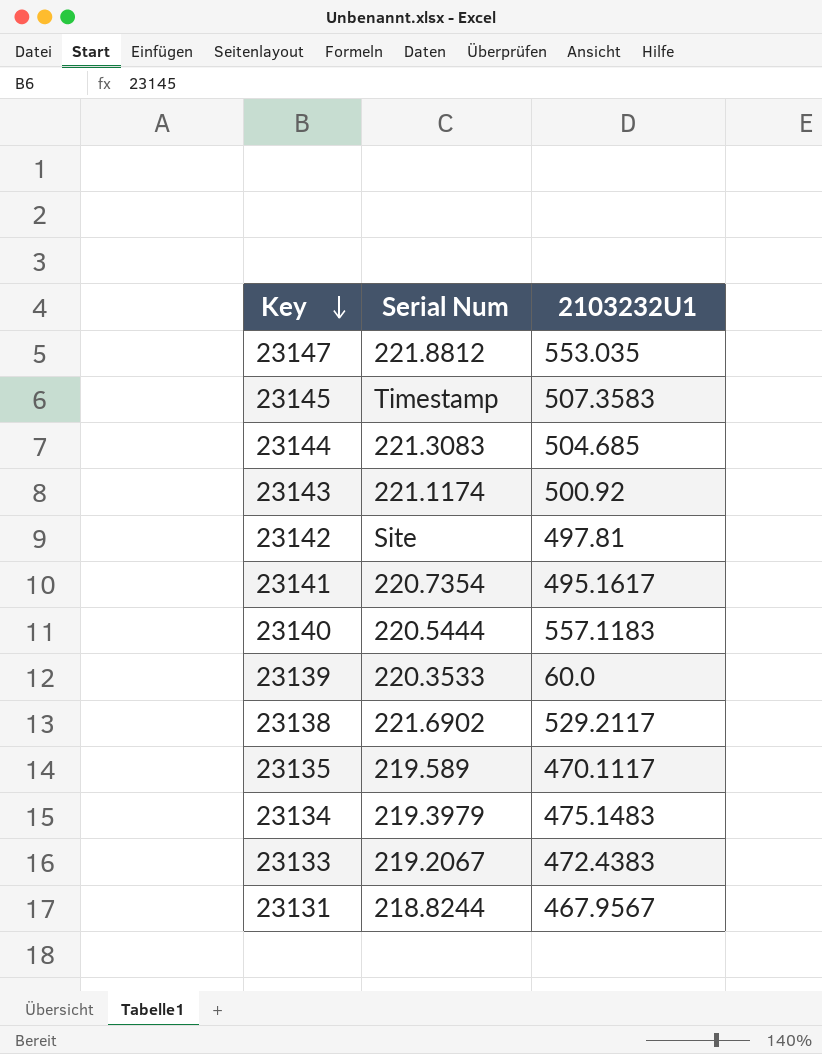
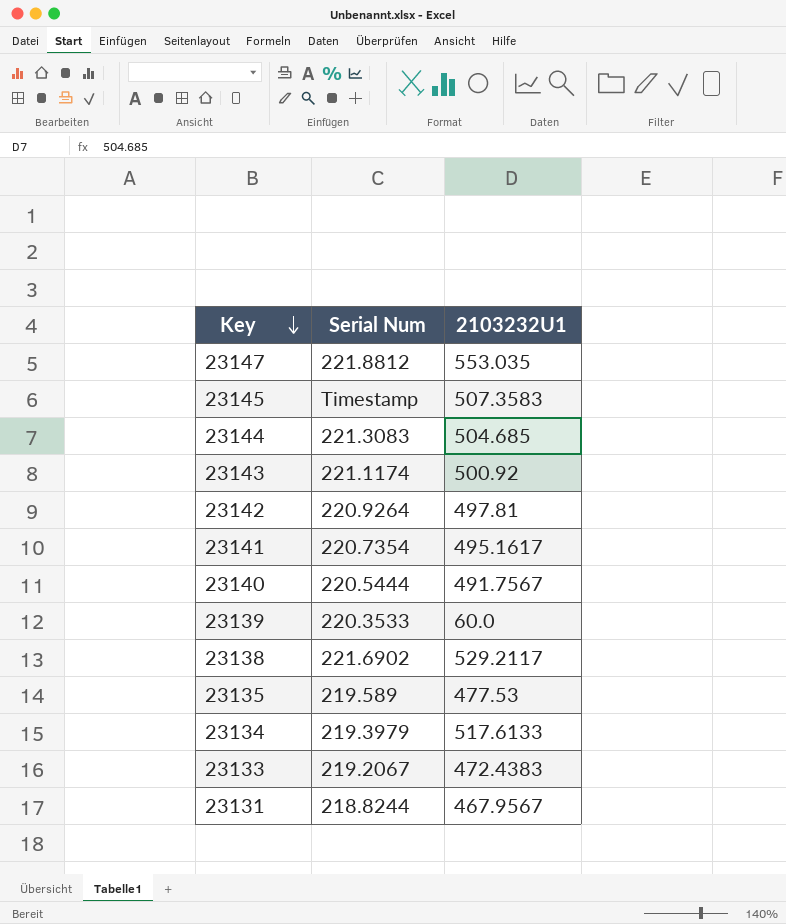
23142 | Serial Num: Site -> 220.9264
23140 | 2103232U1: 557.1183 -> 491.7567
23135 | 2103232U1: 470.1117 -> 477.53
23134 | 2103232U1: 475.1483 -> 517.6133

